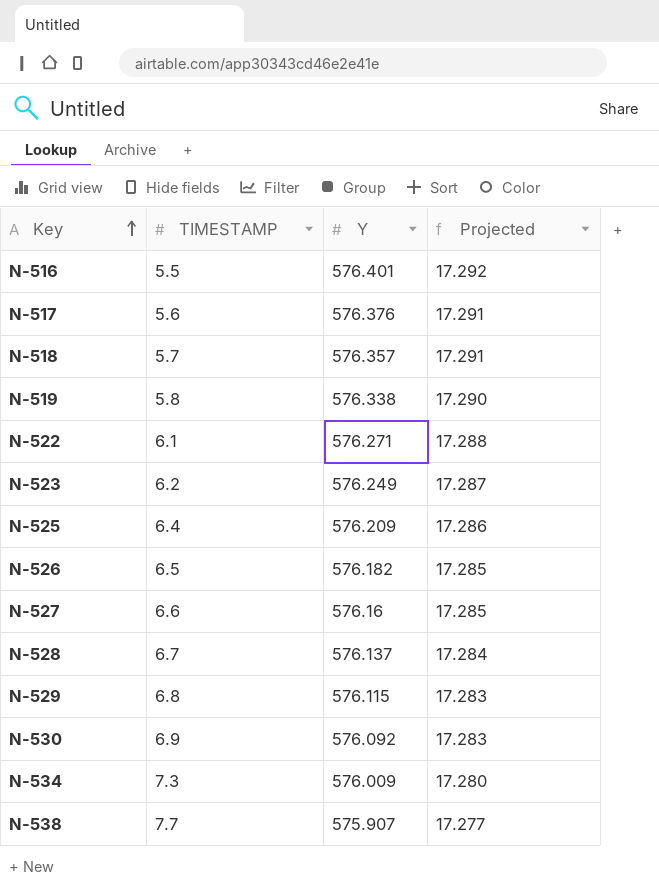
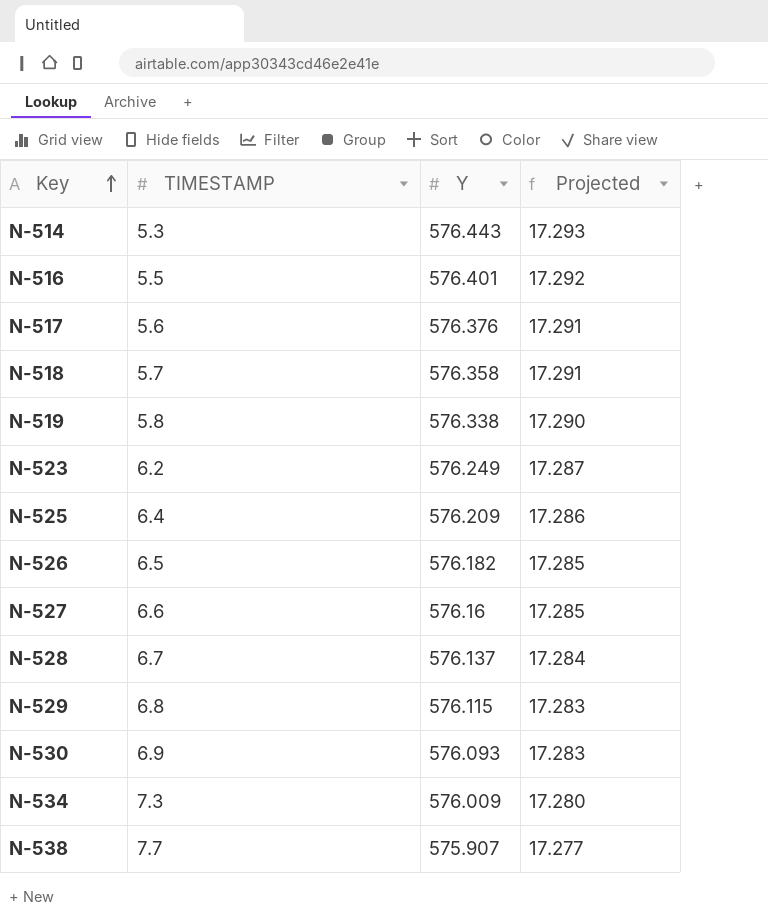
row N-522: 6.1 | 576.271 | 17.288 -> none
row N-514: none -> 5.3 | 576.443 | 17.293
N-518 | Y: 576.357 -> 576.358
N-530 | Y: 576.092 -> 576.093

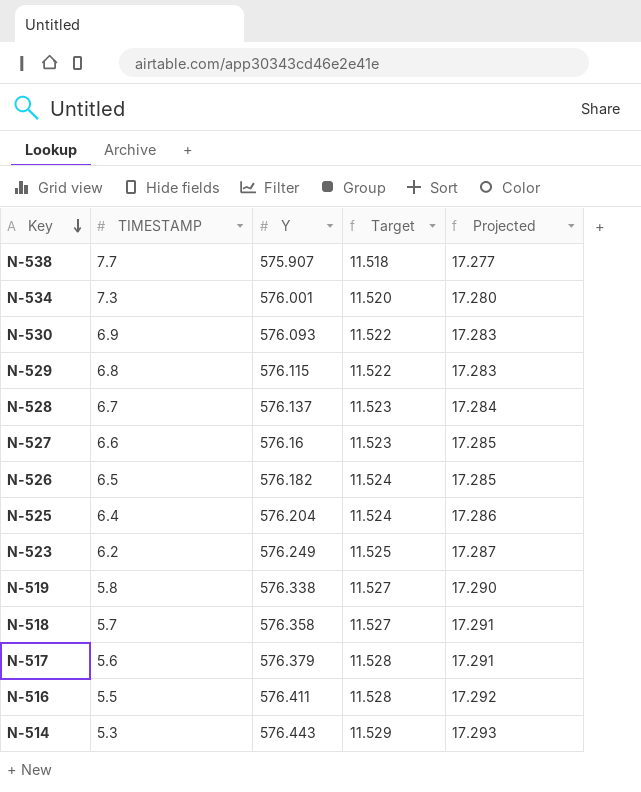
row order: Key ascending -> Key descending
column Target | formula: none -> [Y] * 0.02
N-534 | Y: 576.009 -> 576.001
N-525 | Y: 576.209 -> 576.204
N-517 | Y: 576.376 -> 576.379
N-516 | Y: 576.401 -> 576.411

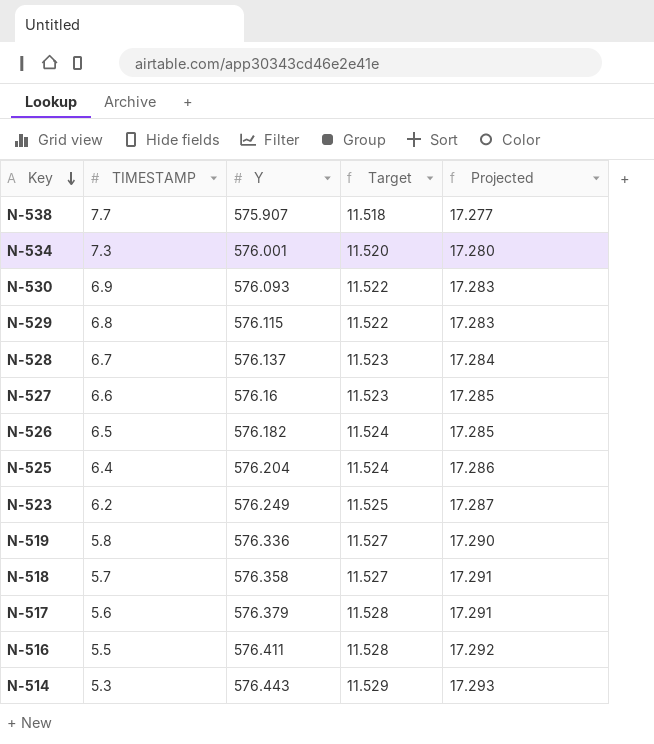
N-519 | Y: 576.338 -> 576.336

